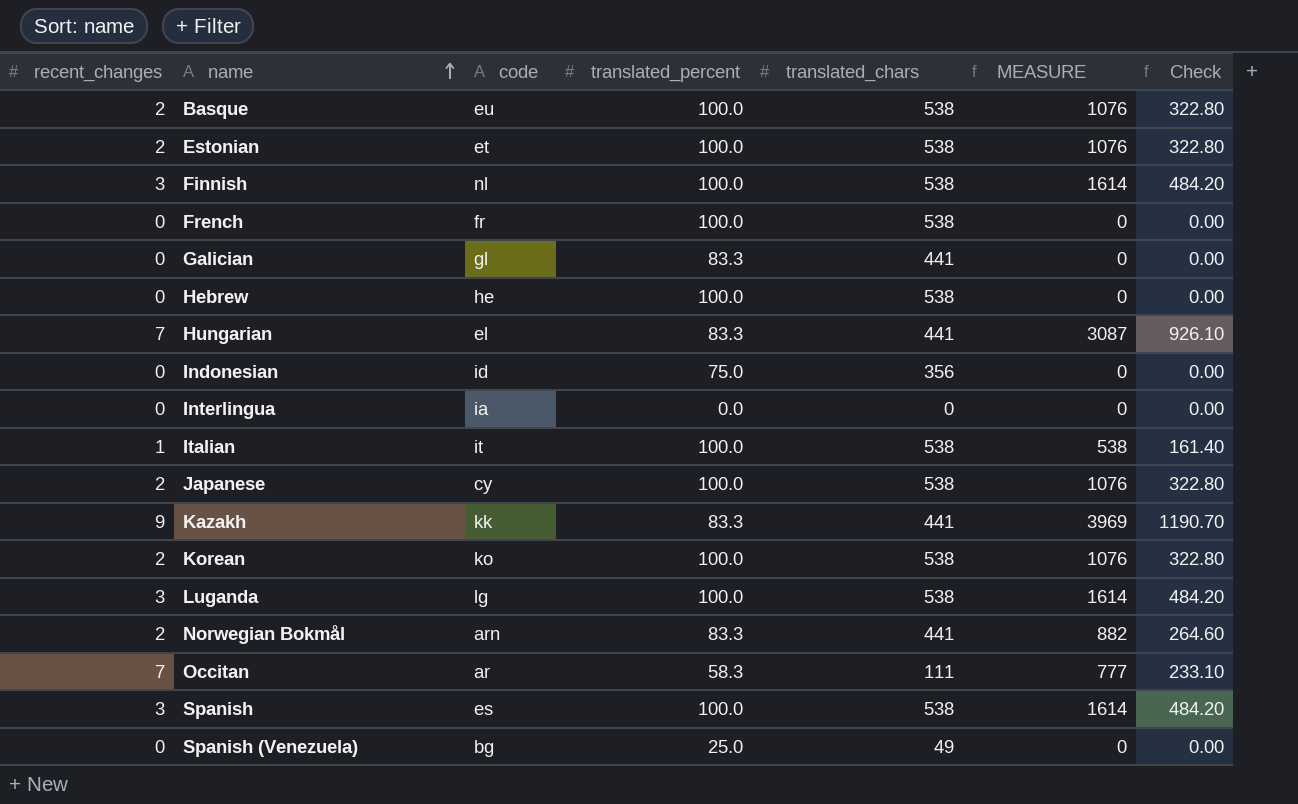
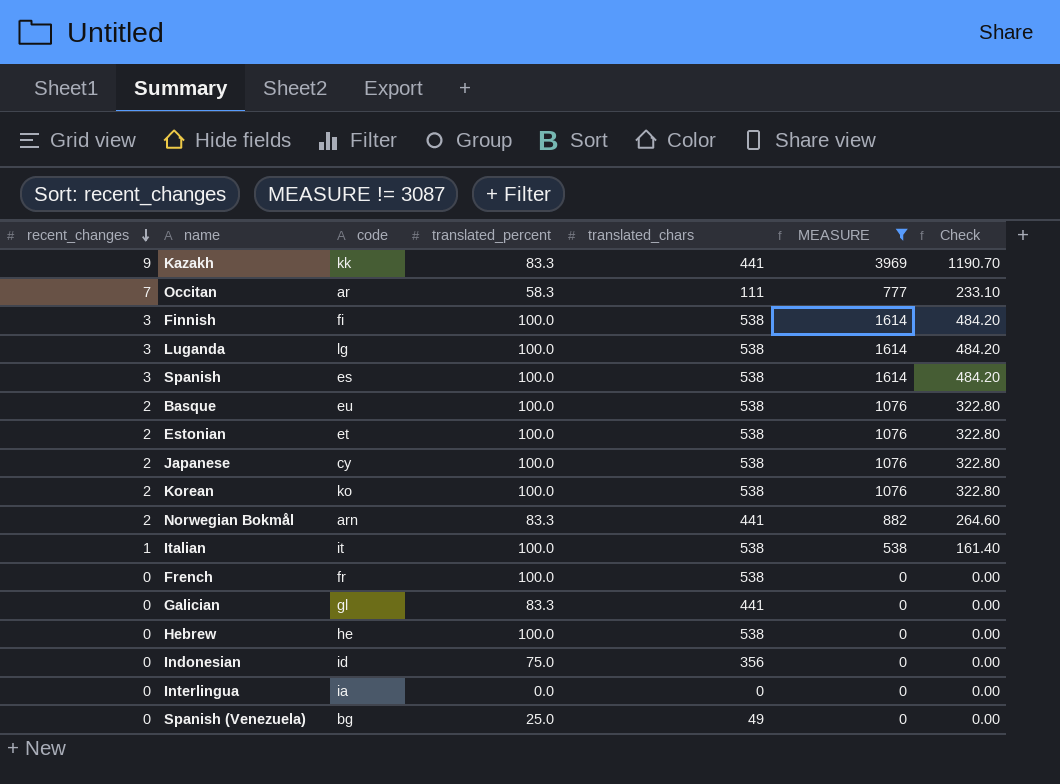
filter: none -> MEASURE != 3087
row order: name ascending -> recent_changes descending
Finnish | code: nl -> fi

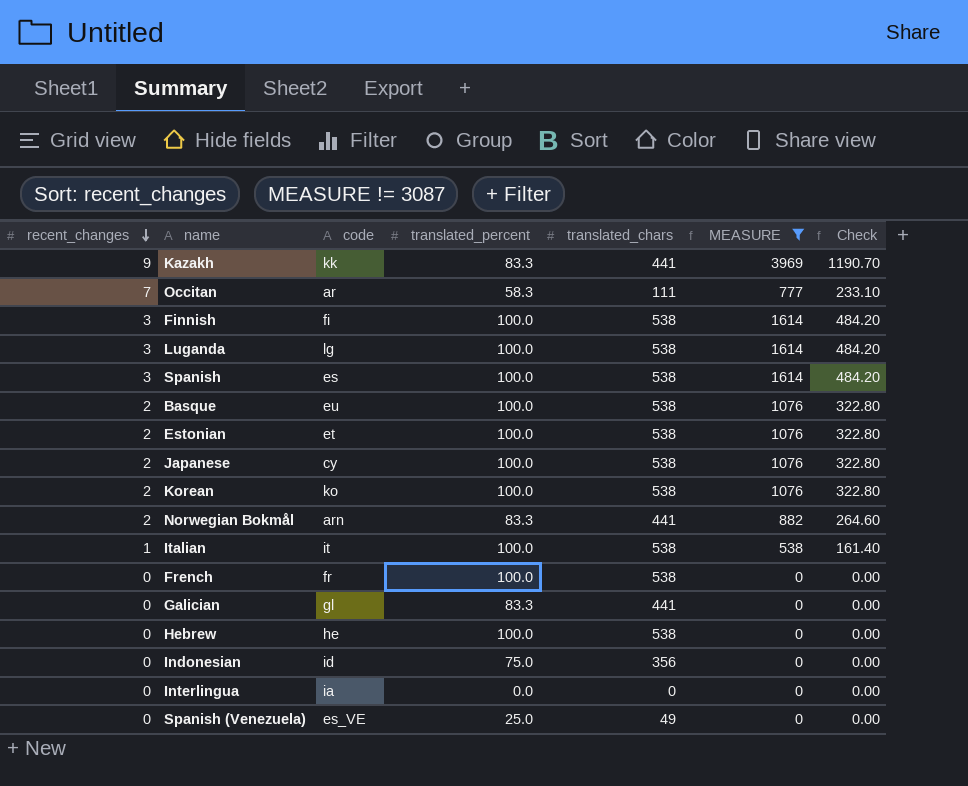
Spanish (Venezuela) | code: bg -> es_VE

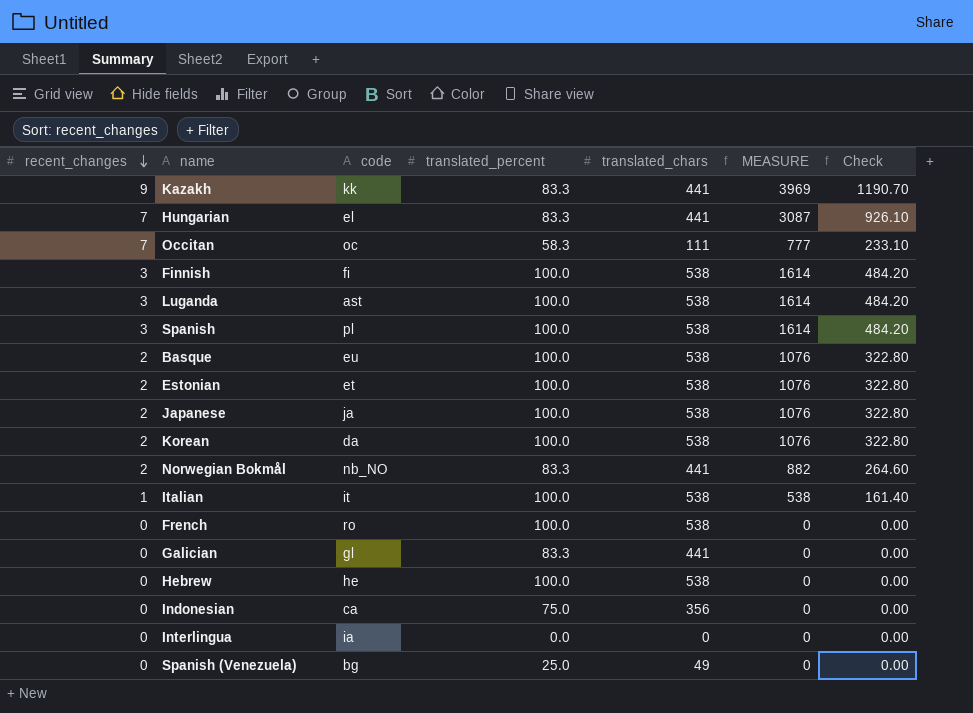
filter: MEASURE != 3087 -> none
Occitan | code: ar -> oc
Luganda | code: lg -> ast
Spanish | code: es -> pl
Japanese | code: cy -> ja
Korean | code: ko -> da
Norwegian Bokmål | code: arn -> nb_NO
French | code: fr -> ro
Indonesian | code: id -> ca
Spanish (Venezuela) | code: es_VE -> bg

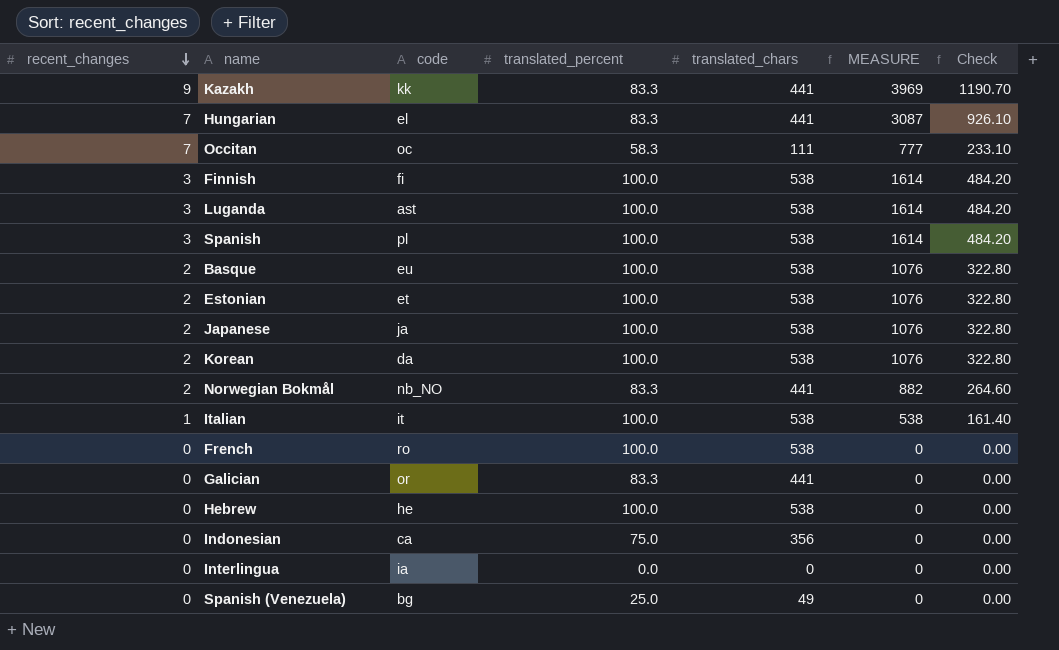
Galician | code: gl -> or

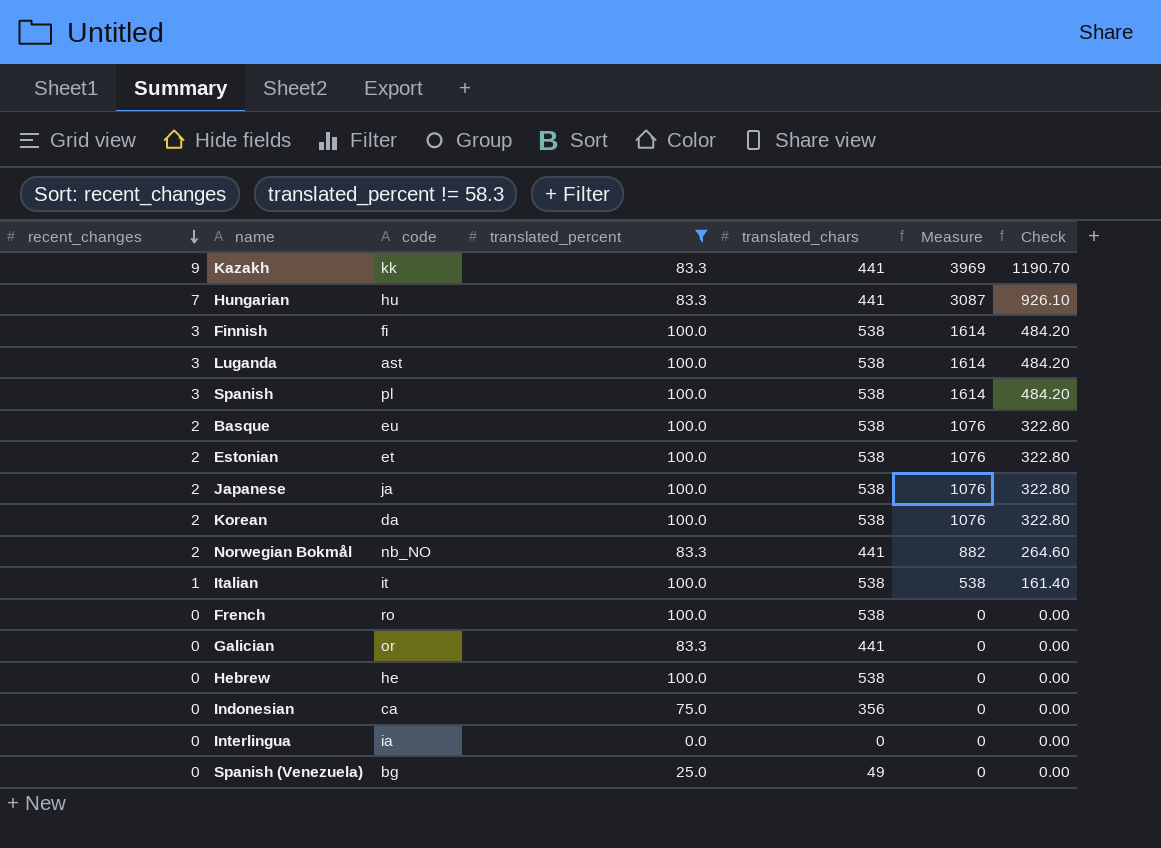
filter: none -> translated_percent != 58.3
column name: MEASURE -> Measure
Hungarian | code: el -> hu

